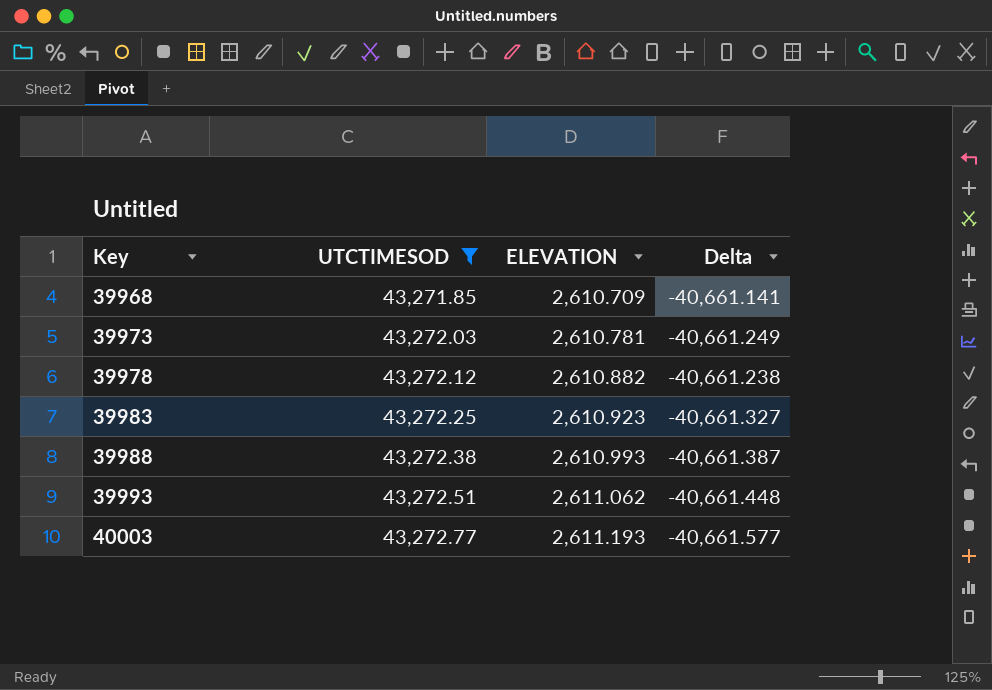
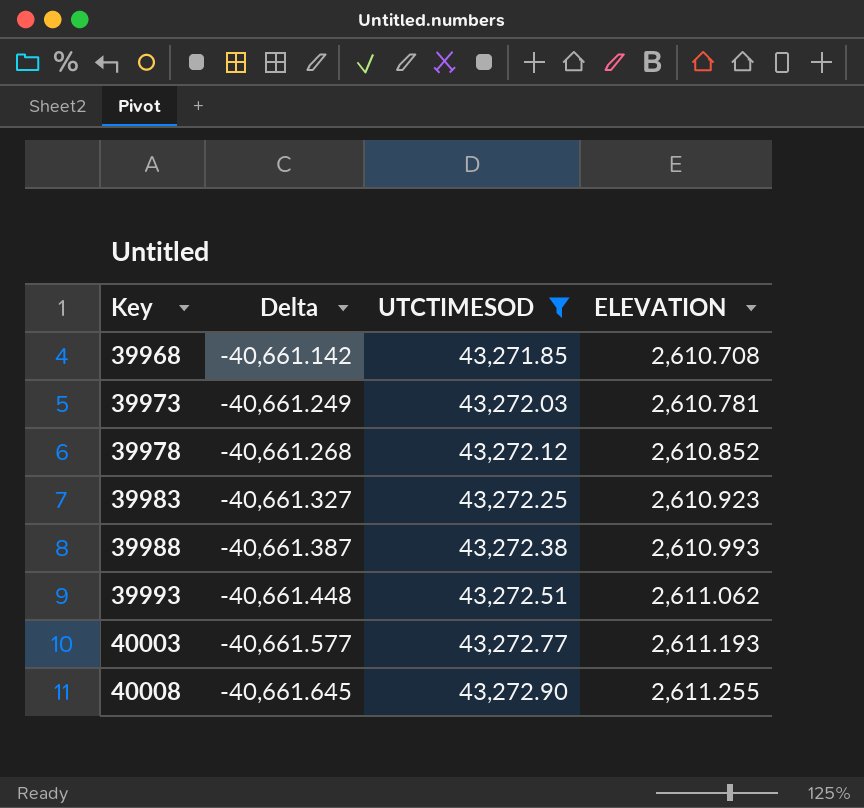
column Delta | position: 4 -> 2
39968 | Delta: -40,661.141 -> -40,661.142
39968 | ELEVATION: 2,610.709 -> 2,610.708
39978 | Delta: -40,661.238 -> -40,661.268
39978 | ELEVATION: 2,610.882 -> 2,610.852
row 40008: none -> -40,661.645 | 43,272.90 | 2,611.255

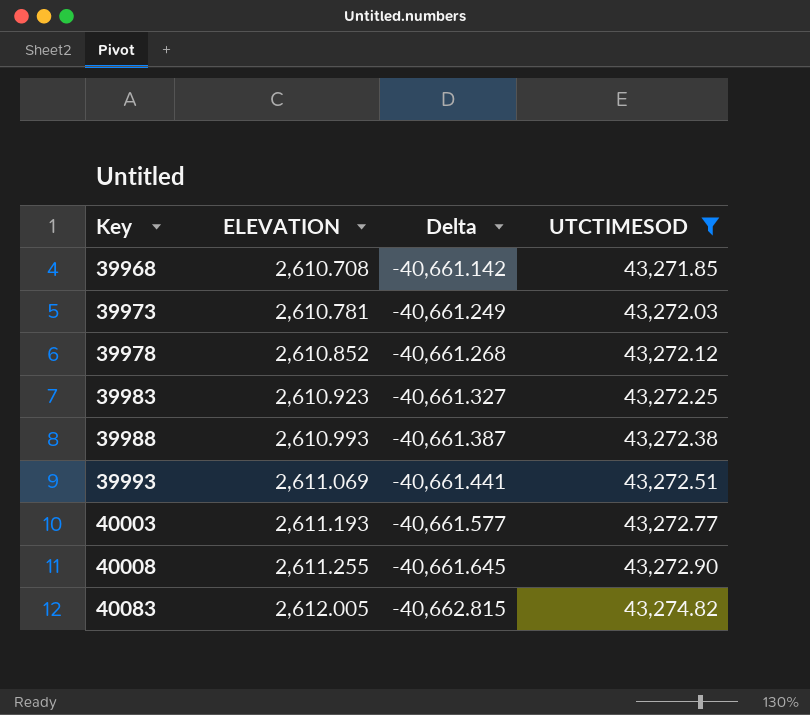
column ELEVATION | position: 4 -> 2
39993 | ELEVATION: 2,611.062 -> 2,611.069
39993 | Delta: -40,661.448 -> -40,661.441
row 40083: none -> 2,612.005 | -40,662.815 | 43,274.82

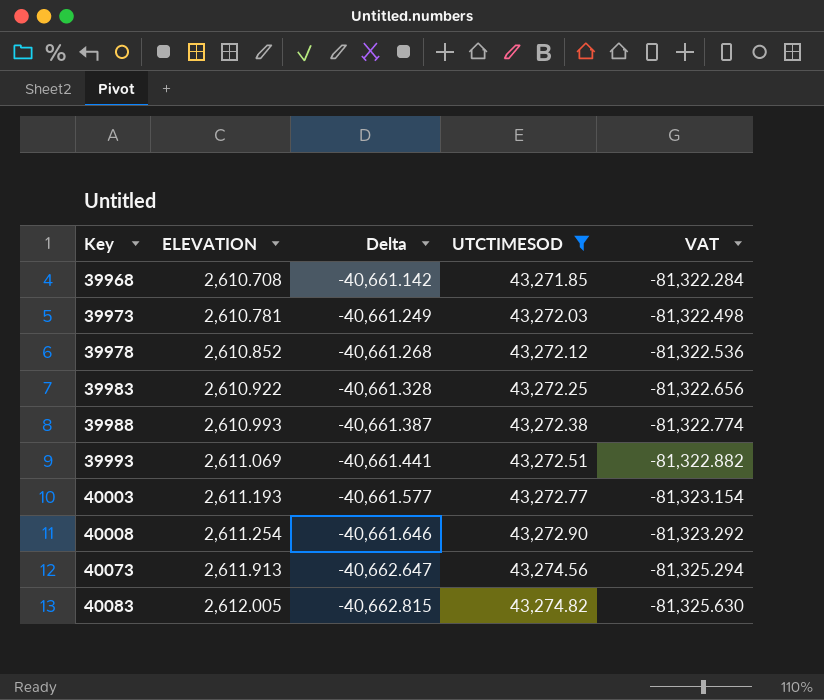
column VAT | formula: none -> [Delta] * 2
39983 | ELEVATION: 2,610.923 -> 2,610.922
39983 | Delta: -40,661.327 -> -40,661.328
40008 | ELEVATION: 2,611.255 -> 2,611.254
40008 | Delta: -40,661.645 -> -40,661.646
row 40073: none -> 2,611.913 | -40,662.647 | 43,274.56 | -81,325.294

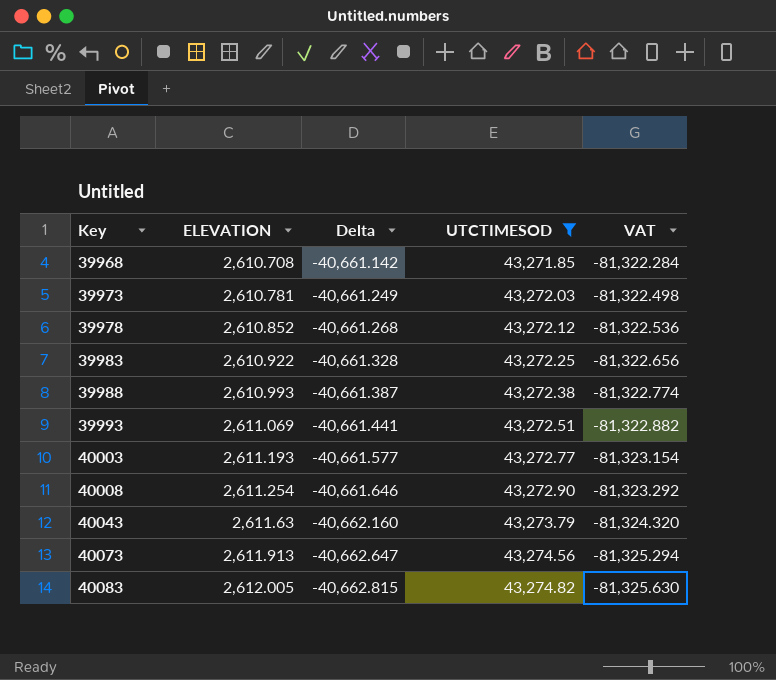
row 40043: none -> 2,611.63 | -40,662.160 | 43,273.79 | -81,324.320

